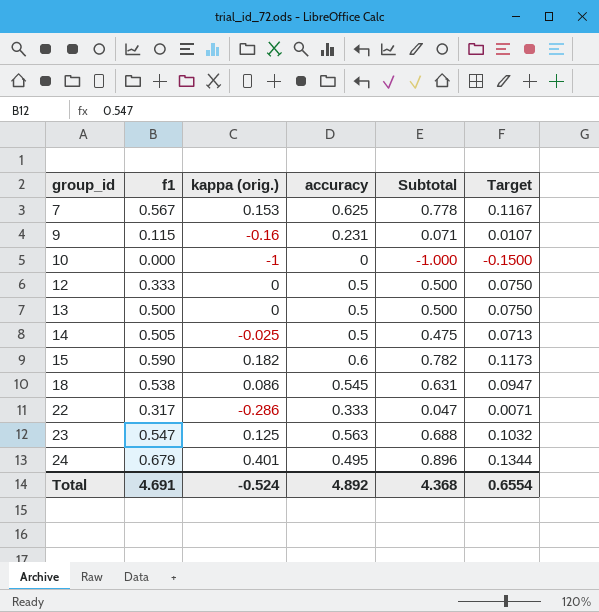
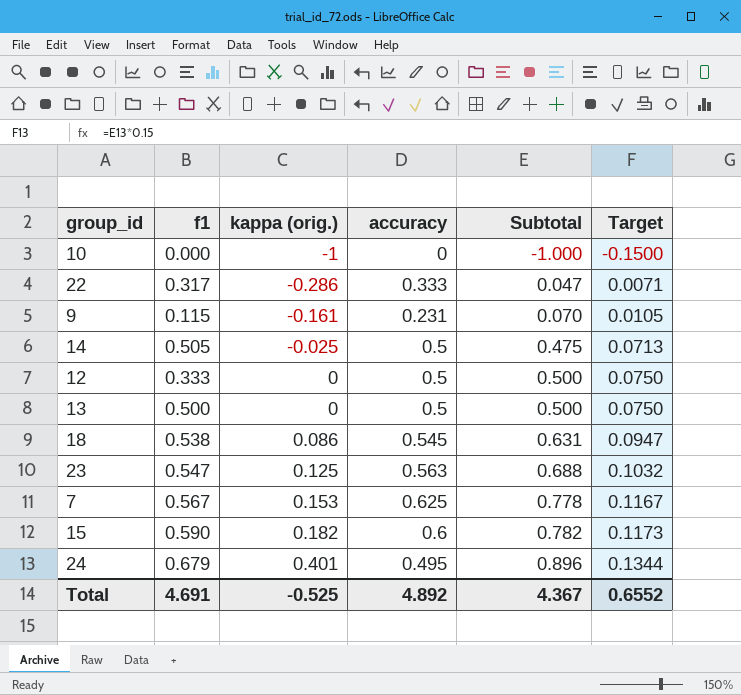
row order: group_id ascending -> kappa (orig.) ascending
9 | kappa (orig.): -0.16 -> -0.161
9 | Subtotal: 0.071 -> 0.070
9 | Target: 0.0107 -> 0.0105
Total | kappa (orig.): -0.524 -> -0.525
Total | Subtotal: 4.368 -> 4.367
Total | Target: 0.6554 -> 0.6552

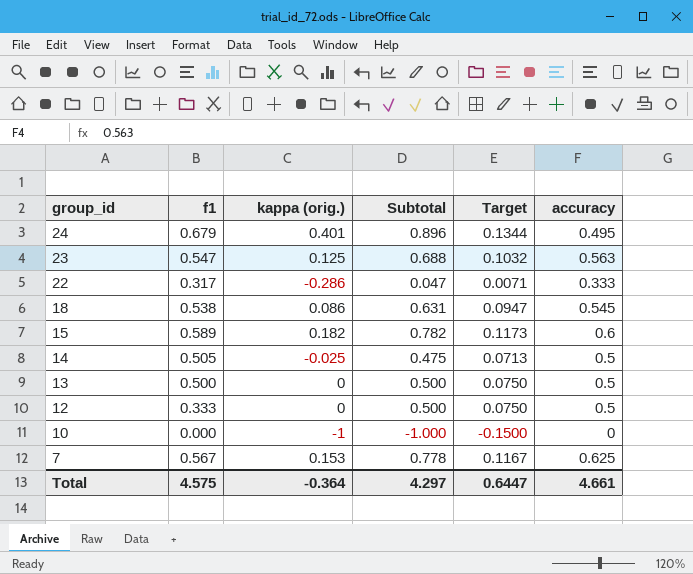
row order: kappa (orig.) ascending -> group_id descending
column accuracy | position: 4 -> 6
row 9: 0.115 | -0.161 | 0.231 | 0.070 | 0.0105 -> none
15 | f1: 0.590 -> 0.589
Total | f1: 4.691 -> 4.575
Total | kappa (orig.): -0.525 -> -0.364
Total | Subtotal: 4.367 -> 4.297
Total | Target: 0.6552 -> 0.6447
Total | accuracy: 4.892 -> 4.661

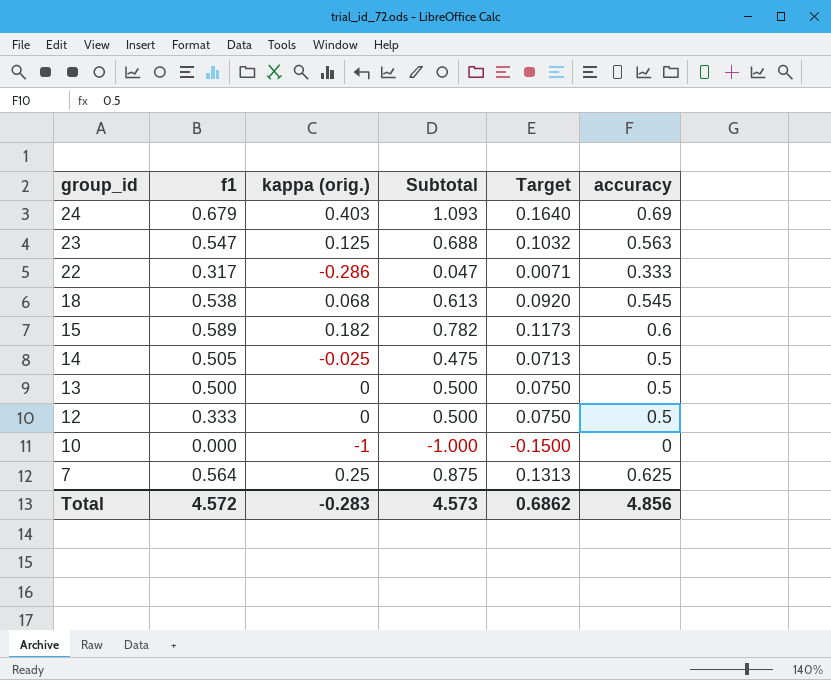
24 | kappa (orig.): 0.401 -> 0.403
24 | Subtotal: 0.896 -> 1.093
24 | Target: 0.1344 -> 0.1640
24 | accuracy: 0.495 -> 0.69
18 | kappa (orig.): 0.086 -> 0.068
18 | Subtotal: 0.631 -> 0.613
18 | Target: 0.0947 -> 0.0920
7 | f1: 0.567 -> 0.564
7 | kappa (orig.): 0.153 -> 0.25
7 | Subtotal: 0.778 -> 0.875
7 | Target: 0.1167 -> 0.1313
Total | f1: 4.575 -> 4.572
Total | kappa (orig.): -0.364 -> -0.283
Total | Subtotal: 4.297 -> 4.573
Total | Target: 0.6447 -> 0.6862
Total | accuracy: 4.661 -> 4.856

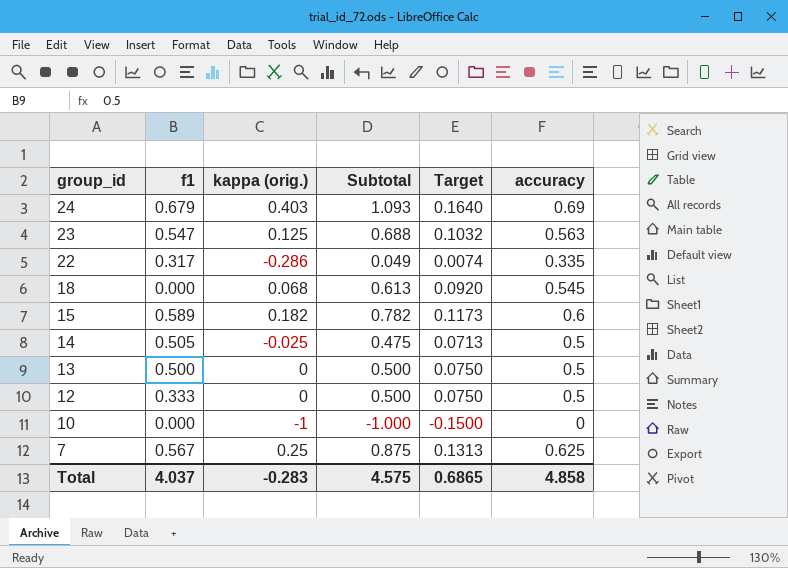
22 | Subtotal: 0.047 -> 0.049
22 | Target: 0.0071 -> 0.0074
22 | accuracy: 0.333 -> 0.335
18 | f1: 0.538 -> 0.000
7 | f1: 0.564 -> 0.567
Total | f1: 4.572 -> 4.037
Total | Subtotal: 4.573 -> 4.575
Total | Target: 0.6862 -> 0.6865
Total | accuracy: 4.856 -> 4.858

